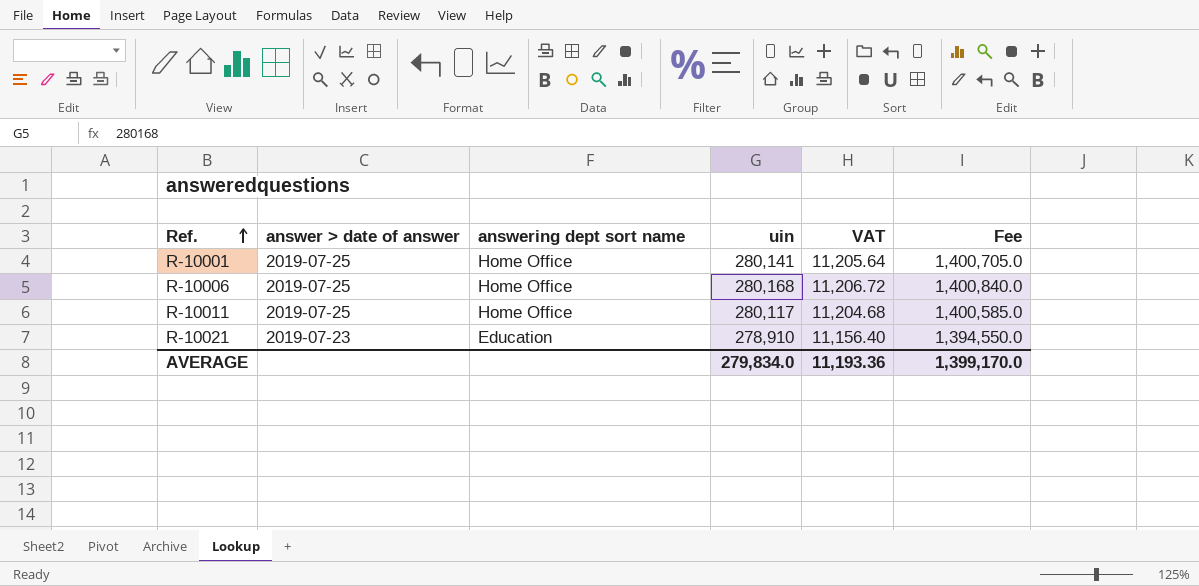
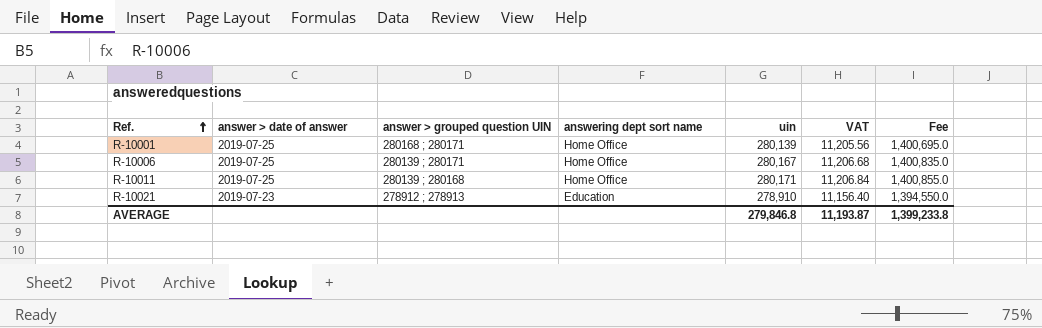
column answer > grouped question UIN | position: none -> 3
R-10001 | uin: 280,141 -> 280,139
R-10001 | VAT: 11,205.64 -> 11,205.56
R-10001 | Fee: 1,400,705.0 -> 1,400,695.0
R-10006 | uin: 280,168 -> 280,167
R-10006 | VAT: 11,206.72 -> 11,206.68
R-10006 | Fee: 1,400,840.0 -> 1,400,835.0
R-10011 | uin: 280,117 -> 280,171
R-10011 | VAT: 11,204.68 -> 11,206.84
R-10011 | Fee: 1,400,585.0 -> 1,400,855.0
AVERAGE | uin: 279,834.0 -> 279,846.8
AVERAGE | VAT: 11,193.36 -> 11,193.87
AVERAGE | Fee: 1,399,170.0 -> 1,399,233.8

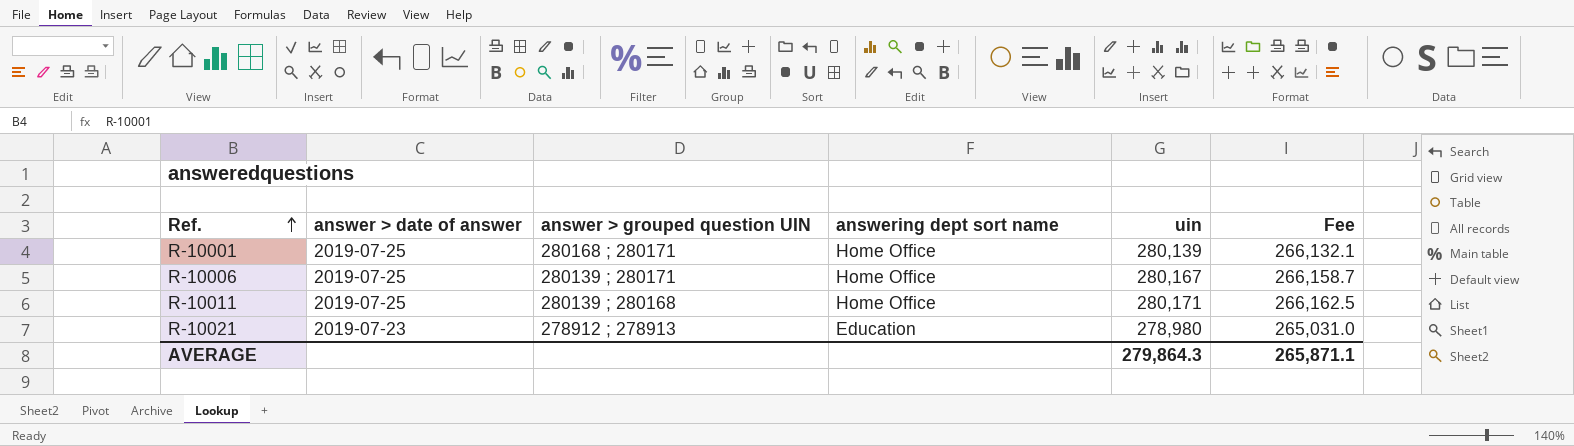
column VAT | formula: [uin] * 0.04 -> none
column Fee | formula: [uin] * 5 -> [uin] * 0.95
R-10021 | uin: 278,910 -> 278,980
AVERAGE | uin: 279,846.8 -> 279,864.3
AVERAGE | Fee: 1,399,233.8 -> 265,871.1

